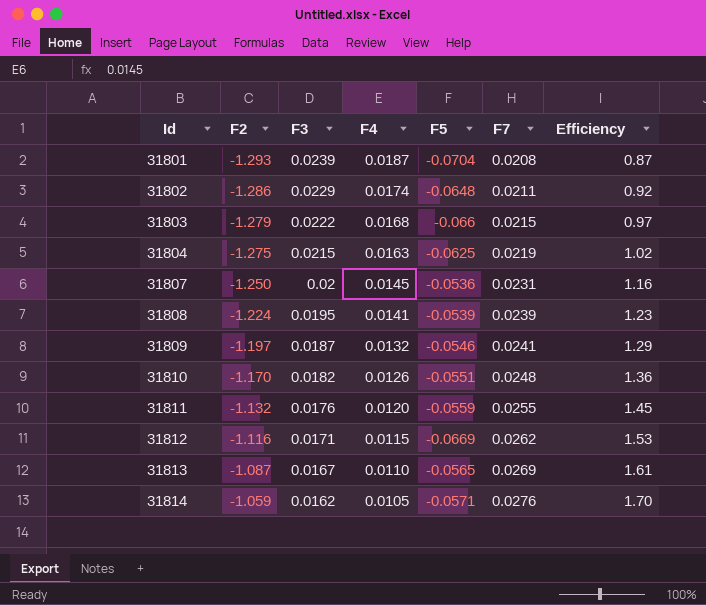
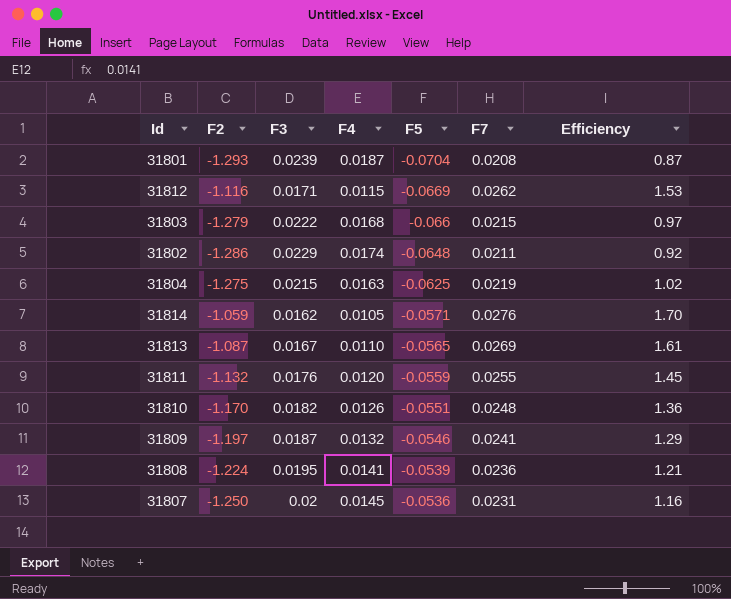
row order: Id ascending -> F5 ascending
31808 | F7: 0.0239 -> 0.0236
31808 | Efficiency: 1.23 -> 1.21

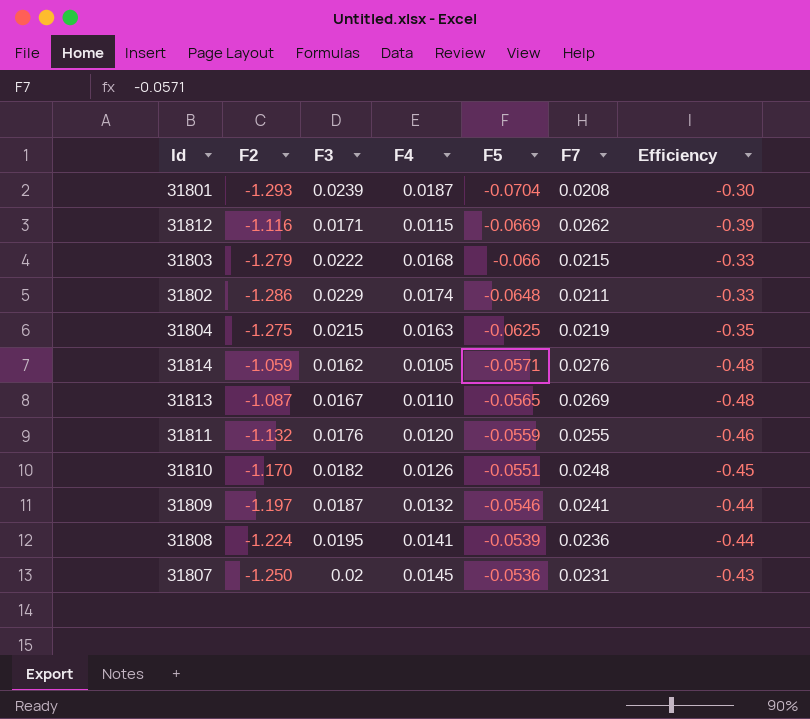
column Efficiency | formula: [F7] / [F3] -> [F7] / [F5]

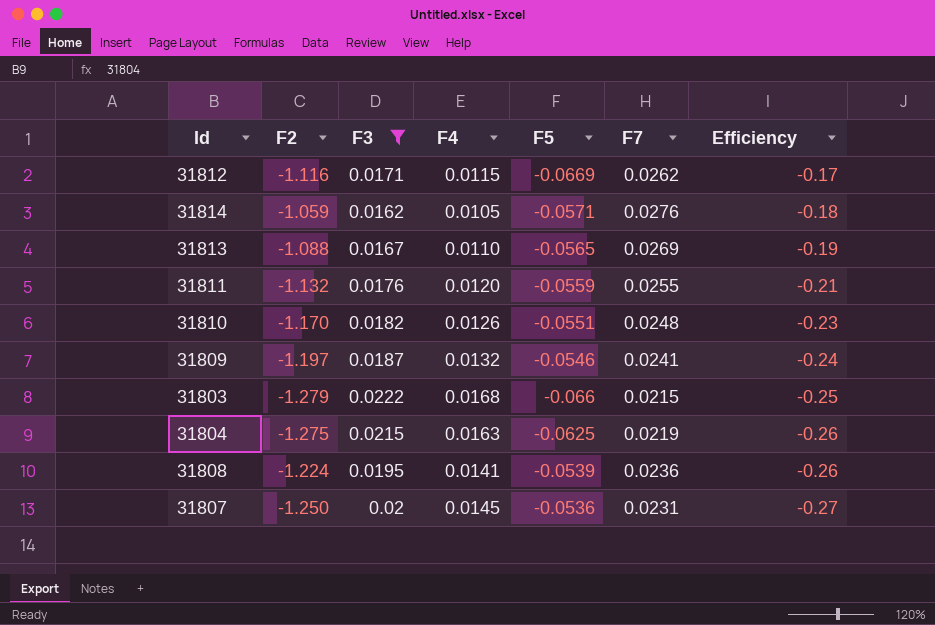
filter: none -> F3 <= 0.0222
row order: F5 ascending -> Efficiency descending
column Efficiency | formula: [F7] / [F5] -> [F4] / [F5]
31813 | F2: -1.087 -> -1.088

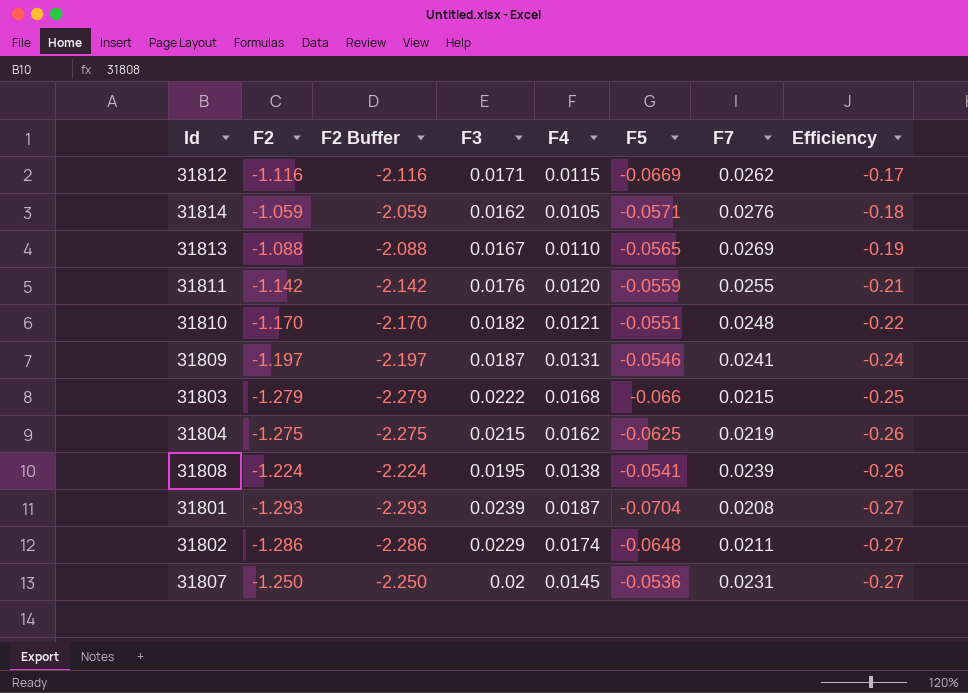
filter: F3 <= 0.0222 -> none
column F2 Buffer | formula: none -> [F2] - 1
31811 | F2: -1.132 -> -1.142
31810 | F4: 0.0126 -> 0.0121
31810 | Efficiency: -0.23 -> -0.22
31809 | F4: 0.0132 -> 0.0131
31804 | F4: 0.0163 -> 0.0162
31808 | F4: 0.0141 -> 0.0138
31808 | F5: -0.0539 -> -0.0541
31808 | F7: 0.0236 -> 0.0239

